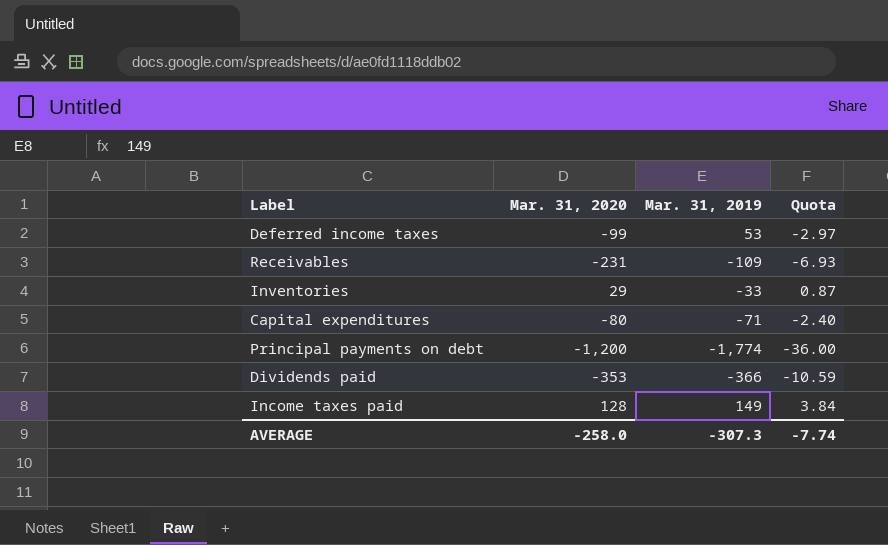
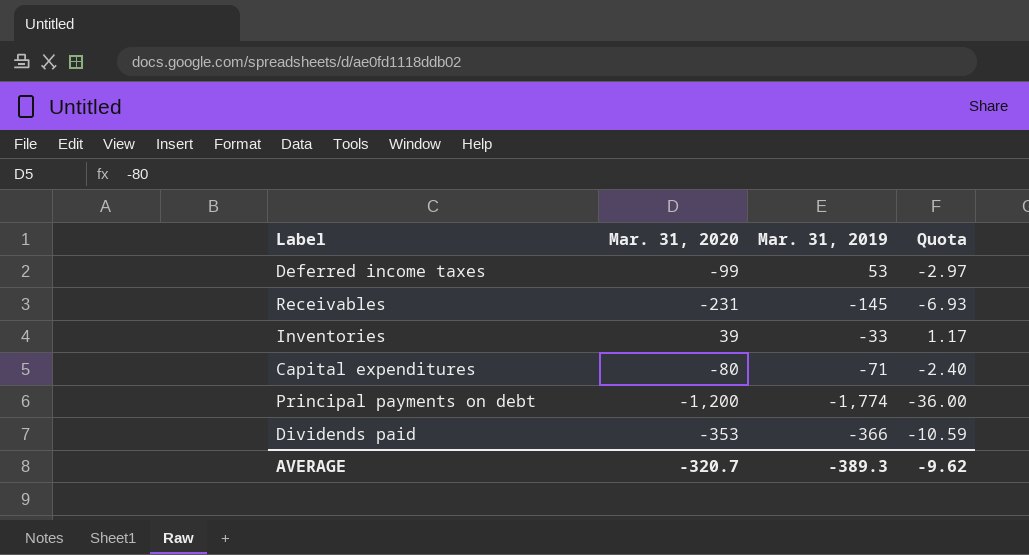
row Income taxes paid: 128 | 149 | 3.84 -> none
Receivables | Mar. 31, 2019: -109 -> -145
Inventories | Mar. 31, 2020: 29 -> 39
Inventories | Quota: 0.87 -> 1.17
AVERAGE | Mar. 31, 2020: -258.0 -> -320.7
AVERAGE | Mar. 31, 2019: -307.3 -> -389.3
AVERAGE | Quota: -7.74 -> -9.62

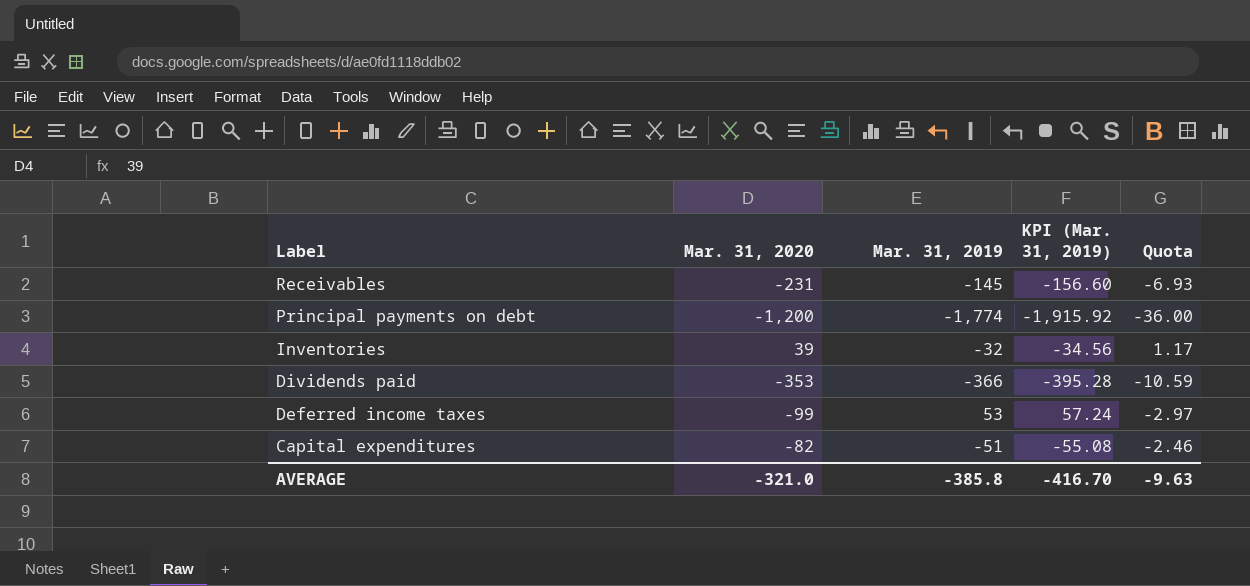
row order: none -> Label descending
column KPI (Mar. 31, 2019) | formula: none -> [Mar. 31, 2019] * 1.08
Inventories | Mar. 31, 2019: -33 -> -32
Capital expenditures | Mar. 31, 2020: -80 -> -82
Capital expenditures | Mar. 31, 2019: -71 -> -51
Capital expenditures | Quota: -2.40 -> -2.46
AVERAGE | Mar. 31, 2020: -320.7 -> -321.0
AVERAGE | Mar. 31, 2019: -389.3 -> -385.8
AVERAGE | Quota: -9.62 -> -9.63

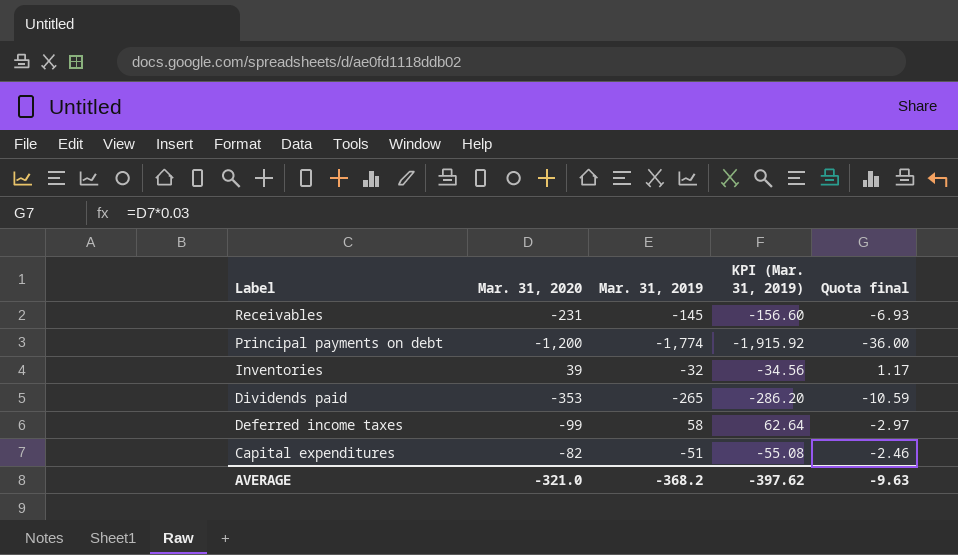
column name: Quota -> Quota final
Dividends paid | Mar. 31, 2019: -366 -> -265
Dividends paid | KPI (Mar. 31, 2019): -395.28 -> -286.20
Deferred income taxes | Mar. 31, 2019: 53 -> 58
Deferred income taxes | KPI (Mar. 31, 2019): 57.24 -> 62.64
AVERAGE | Mar. 31, 2019: -385.8 -> -368.2
AVERAGE | KPI (Mar. 31, 2019): -416.70 -> -397.62

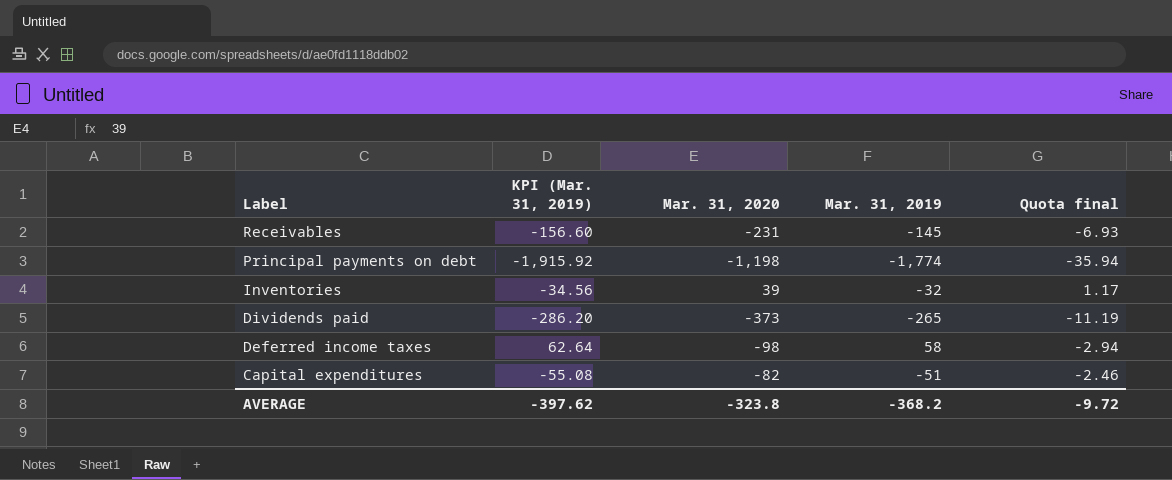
column KPI (Mar. 31, 2019) | position: 4 -> 2
Principal payments on debt | Mar. 31, 2020: -1,200 -> -1,198
Principal payments on debt | Quota final: -36.00 -> -35.94
Dividends paid | Mar. 31, 2020: -353 -> -373
Dividends paid | Quota final: -10.59 -> -11.19
Deferred income taxes | Mar. 31, 2020: -99 -> -98
Deferred income taxes | Quota final: -2.97 -> -2.94
AVERAGE | Mar. 31, 2020: -321.0 -> -323.8
AVERAGE | Quota final: -9.63 -> -9.72

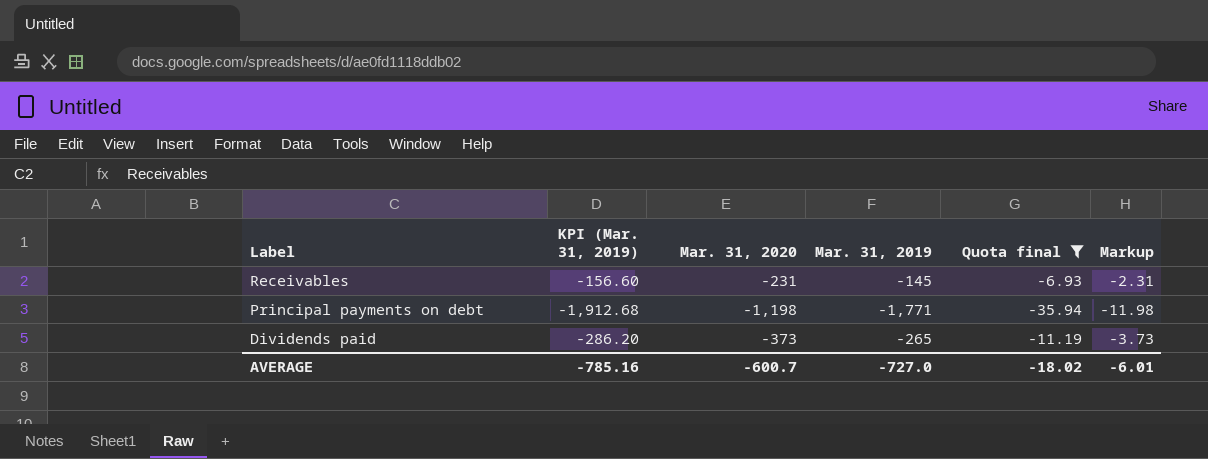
filter: none -> Quota final <= -6.93
column Markup | formula: none -> [Mar. 31, 2020] * 0.01
Principal payments on debt | KPI (Mar. 31, 2019): -1,915.92 -> -1,912.68
Principal payments on debt | Mar. 31, 2019: -1,774 -> -1,771
AVERAGE | KPI (Mar. 31, 2019): -397.62 -> -785.16
AVERAGE | Mar. 31, 2020: -323.8 -> -600.7
AVERAGE | Mar. 31, 2019: -368.2 -> -727.0
AVERAGE | Quota final: -9.72 -> -18.02

